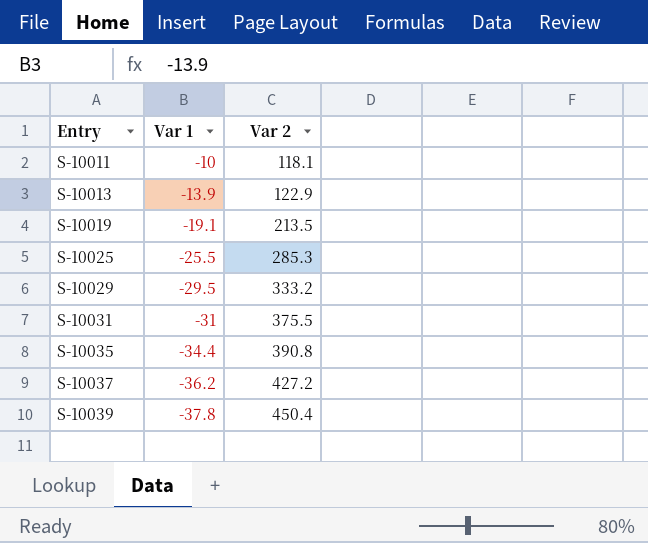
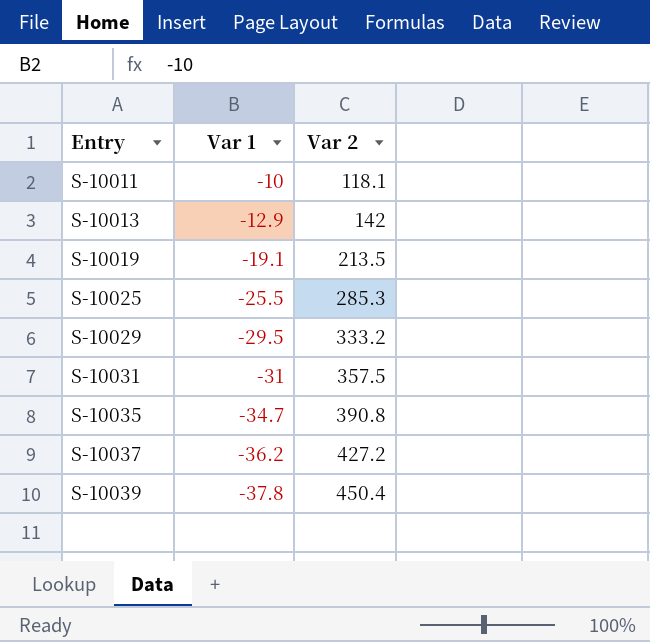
S-10013 | Var 1: -13.9 -> -12.9
S-10013 | Var 2: 122.9 -> 142
S-10031 | Var 2: 375.5 -> 357.5
S-10035 | Var 1: -34.4 -> -34.7

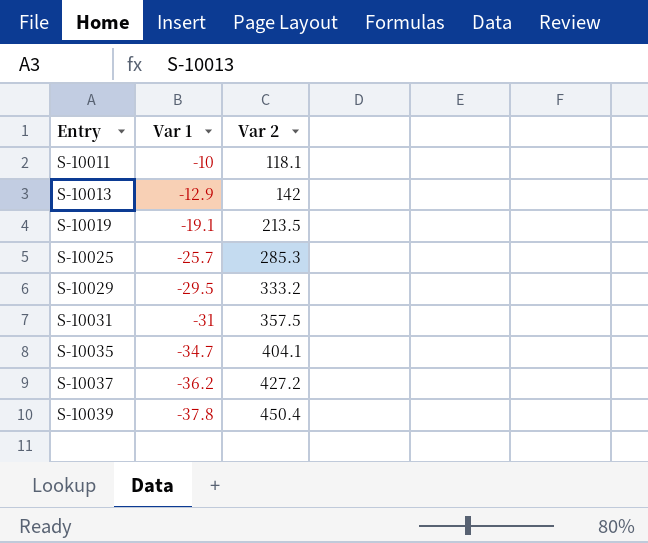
S-10025 | Var 1: -25.5 -> -25.7
S-10035 | Var 2: 390.8 -> 404.1

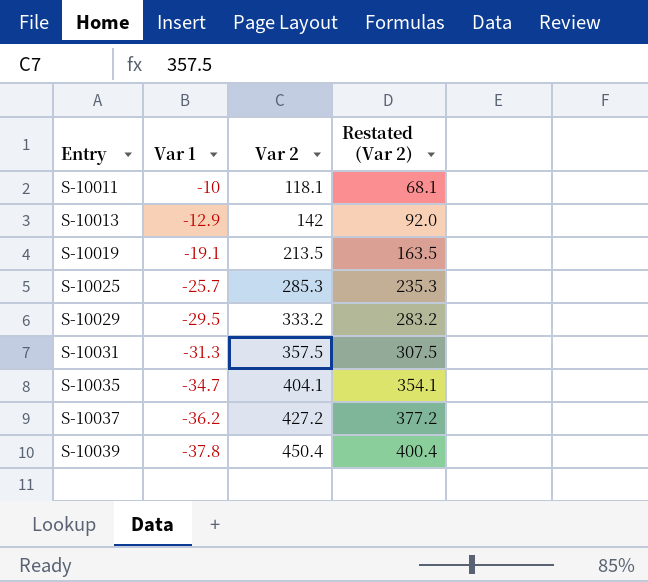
column Restated (Var 2) | formula: none -> [Var 2] - 50
S-10031 | Var 1: -31 -> -31.3

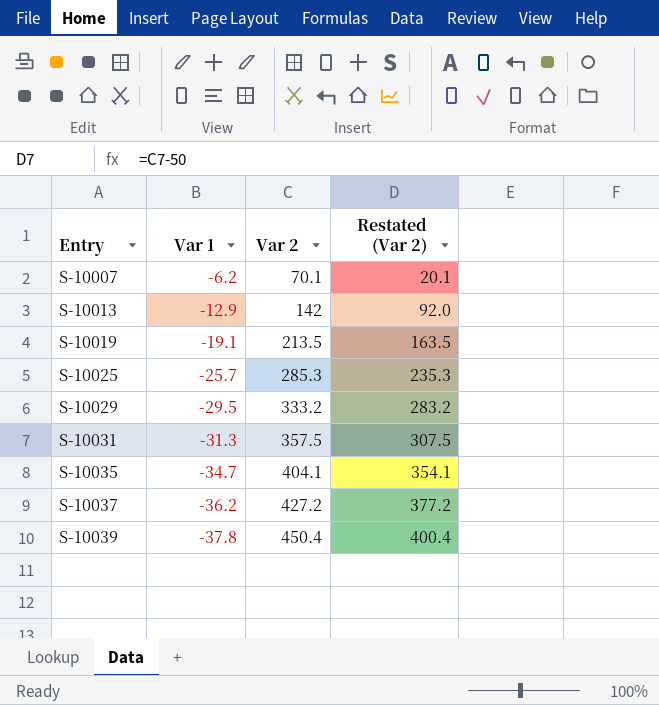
row S-10011: -10 | 118.1 | 68.1 -> none
row S-10007: none -> -6.2 | 70.1 | 20.1

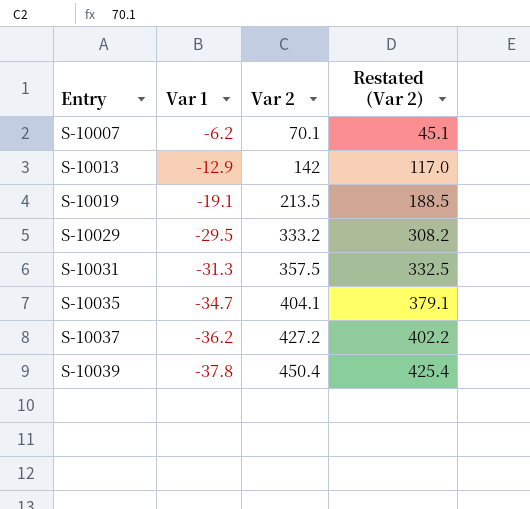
column Restated (Var 2) | formula: [Var 2] - 50 -> [Var 2] - 25
row S-10025: -25.7 | 285.3 | 235.3 -> none

